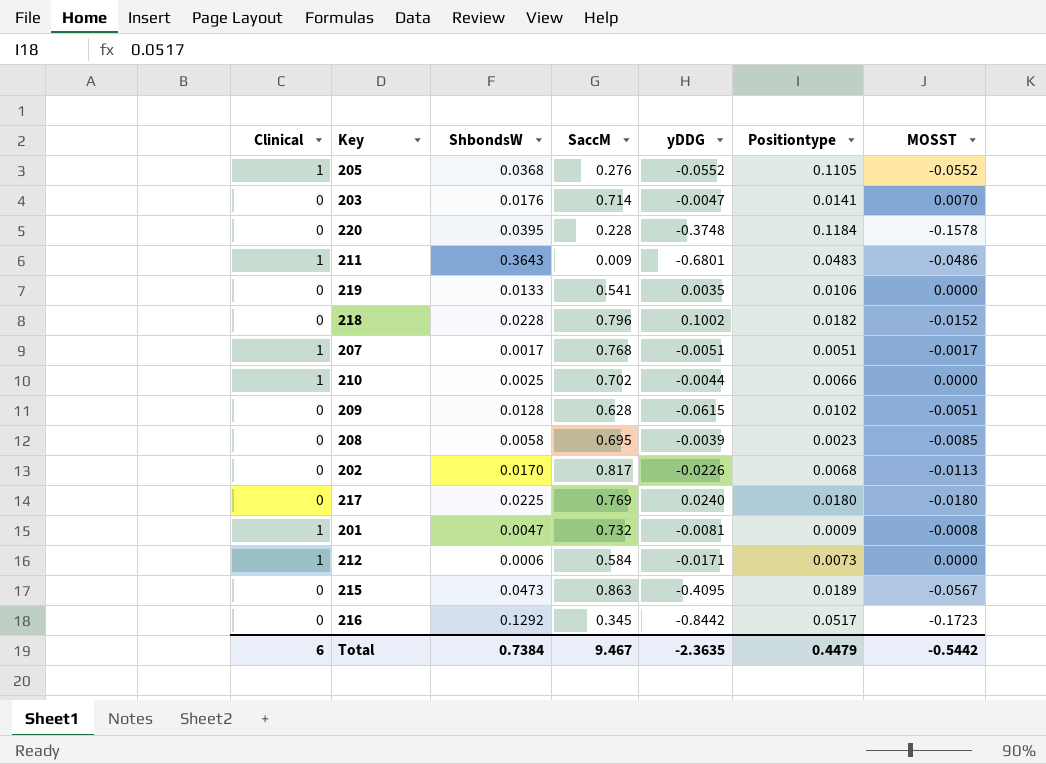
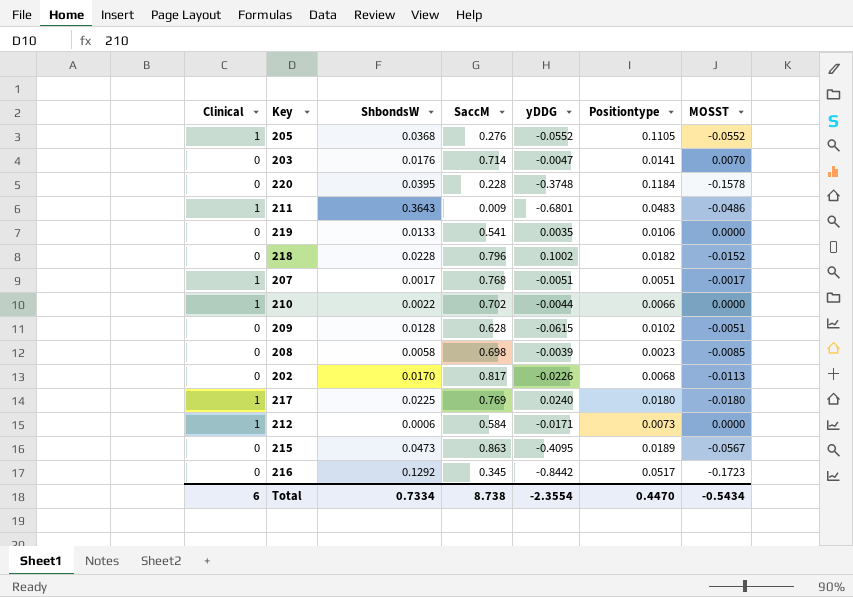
row 201: 1 | 0.0047 | 0.732 | -0.0081 | 0.0009 | -0.0008 -> none
210 | ShbondsW: 0.0025 -> 0.0022
208 | SaccM: 0.695 -> 0.698
217 | Clinical: 0 -> 1
Total | ShbondsW: 0.7384 -> 0.7334
Total | SaccM: 9.467 -> 8.738
Total | yDDG: -2.3635 -> -2.3554
Total | Positiontype: 0.4479 -> 0.4470
Total | MOSST: -0.5442 -> -0.5434

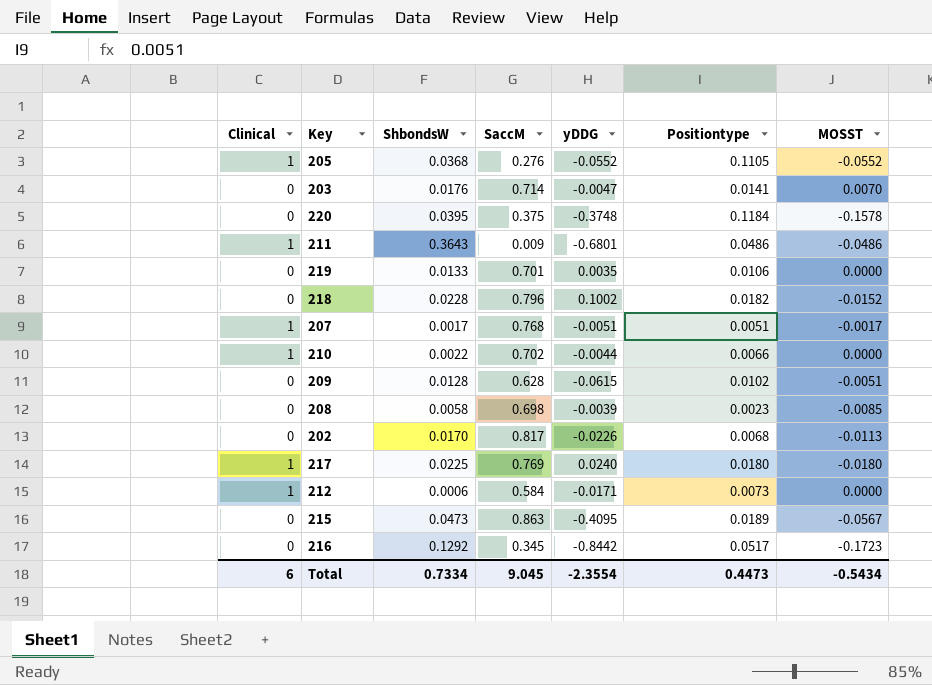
220 | SaccM: 0.228 -> 0.375
211 | Positiontype: 0.0483 -> 0.0486
219 | SaccM: 0.541 -> 0.701
Total | SaccM: 8.738 -> 9.045
Total | Positiontype: 0.4470 -> 0.4473

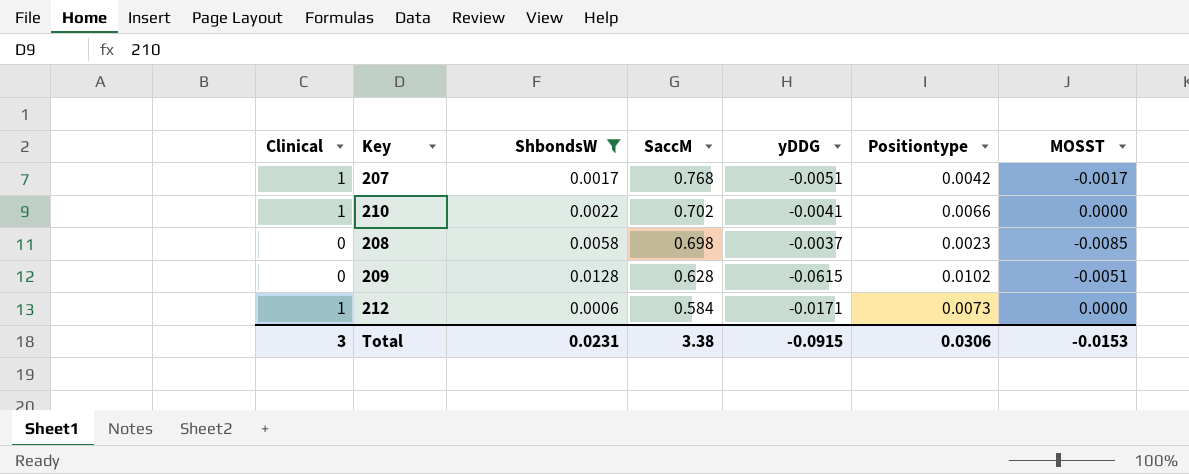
filter: none -> ShbondsW <= 0.0128
row order: none -> SaccM descending
207 | Positiontype: 0.0051 -> 0.0042
210 | yDDG: -0.0044 -> -0.0041
208 | yDDG: -0.0039 -> -0.0037
Total | Clinical: 6 -> 3
Total | ShbondsW: 0.7334 -> 0.0231
Total | SaccM: 9.045 -> 3.38
Total | yDDG: -2.3554 -> -0.0915
Total | Positiontype: 0.4473 -> 0.0306
Total | MOSST: -0.5434 -> -0.0153

